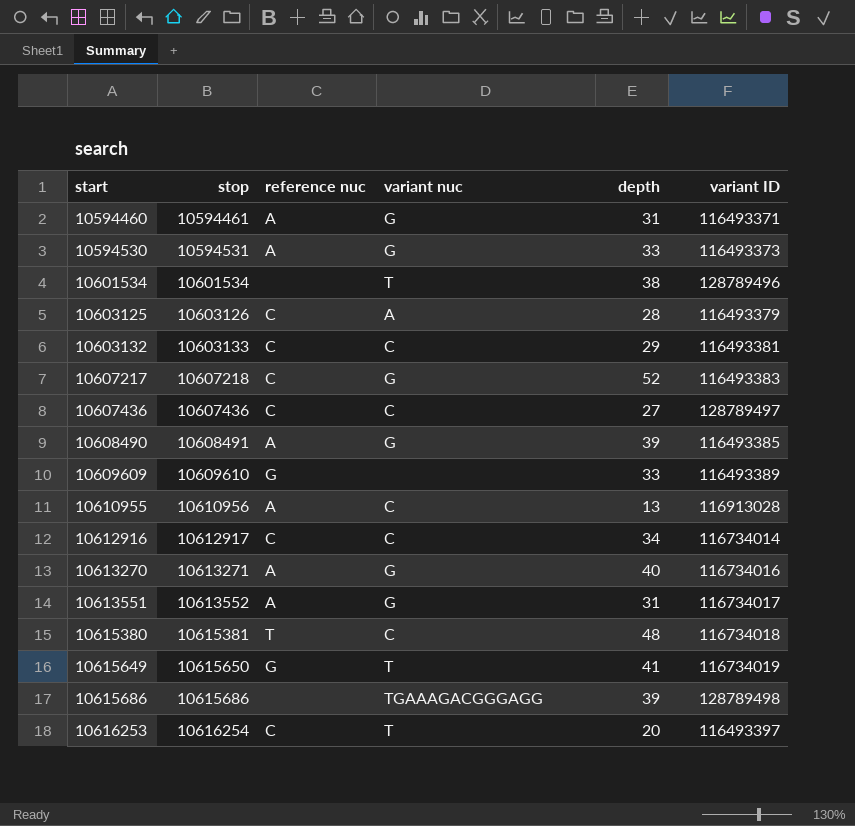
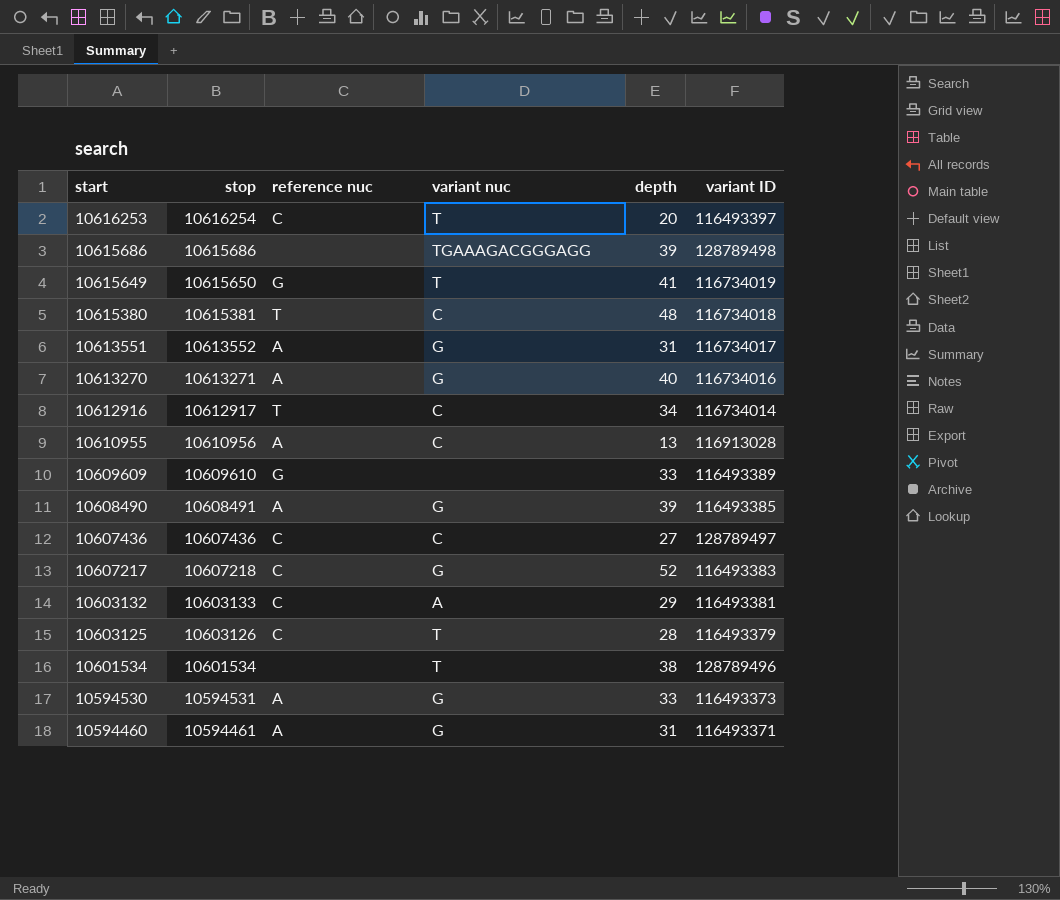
row order: start ascending -> start descending
10612916 | reference nuc: C -> T
10603132 | variant nuc: C -> A
10603125 | variant nuc: A -> T

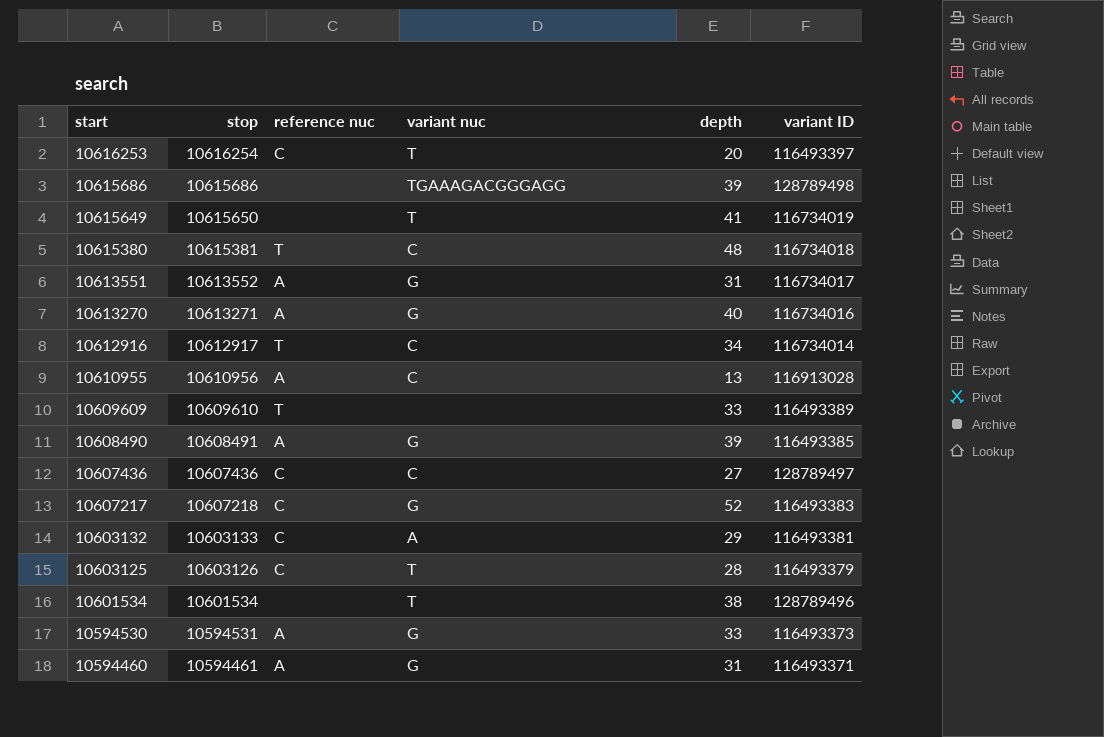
10615649 | reference nuc: G -> none
10609609 | reference nuc: G -> T

